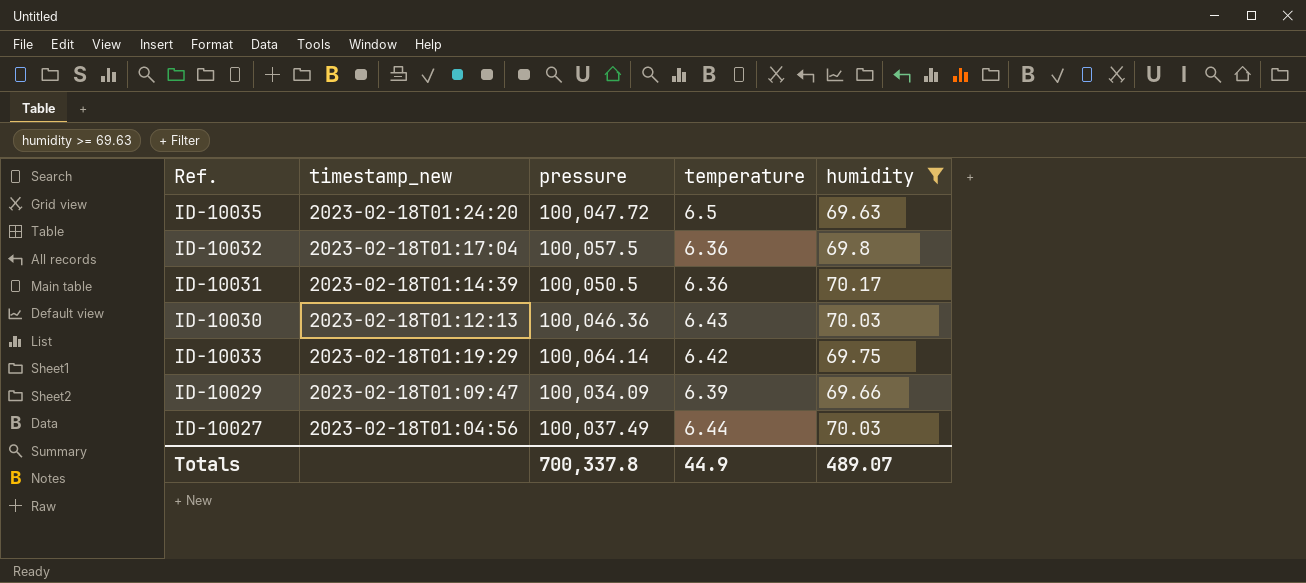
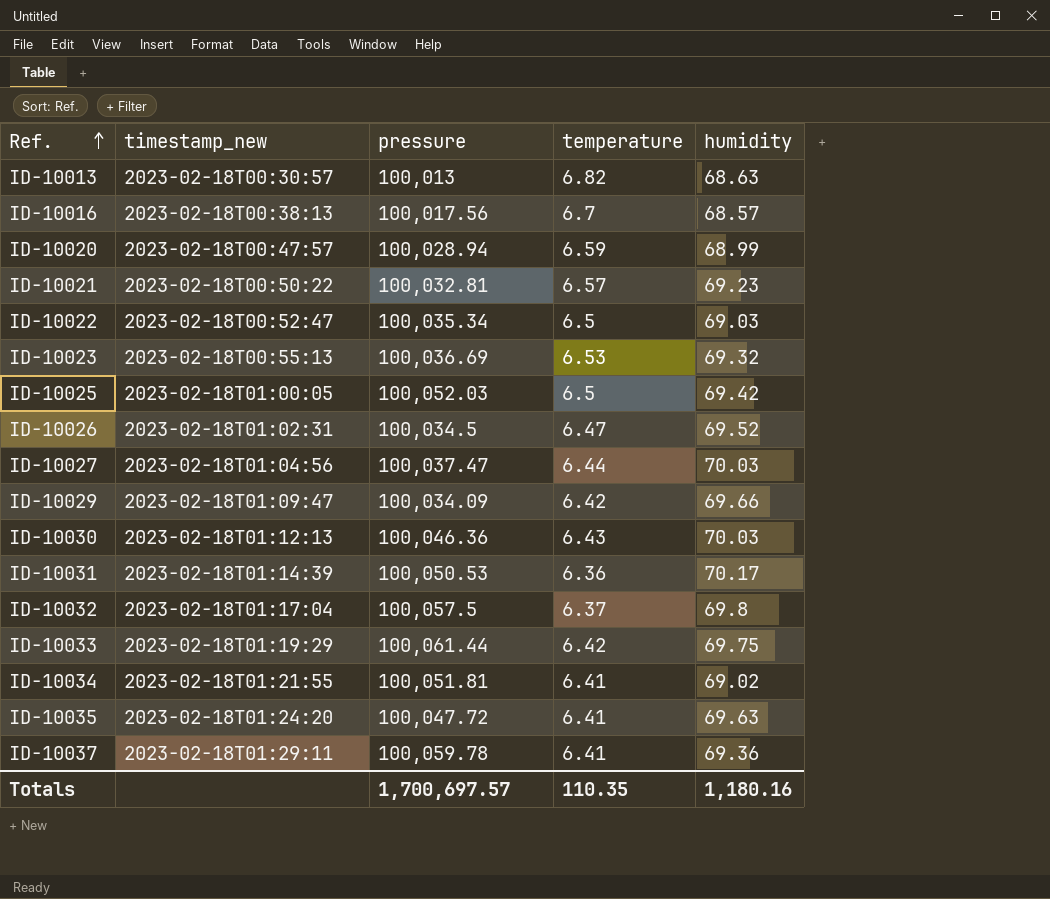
filter: humidity >= 69.63 -> none
row order: none -> Ref. ascending
ID-10027 | pressure: 100,037.49 -> 100,037.47
ID-10029 | temperature: 6.39 -> 6.42
ID-10031 | pressure: 100,050.5 -> 100,050.53
ID-10032 | temperature: 6.36 -> 6.37
ID-10033 | pressure: 100,064.14 -> 100,061.44
ID-10035 | temperature: 6.5 -> 6.41
Totals | pressure: 700,337.8 -> 1,700,697.57
Totals | temperature: 44.9 -> 110.35
Totals | humidity: 489.07 -> 1,180.16

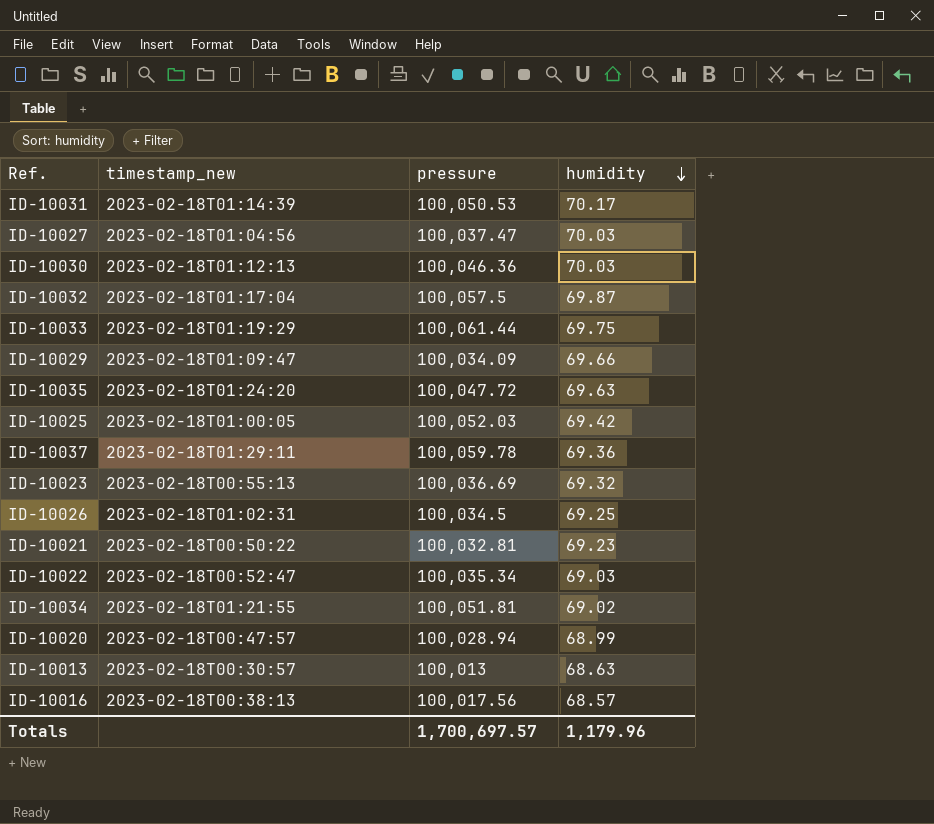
row order: Ref. ascending -> humidity descending
column temperature | position: 4 -> none
ID-10032 | humidity: 69.8 -> 69.87
ID-10026 | humidity: 69.52 -> 69.25
Totals | humidity: 1,180.16 -> 1,179.96

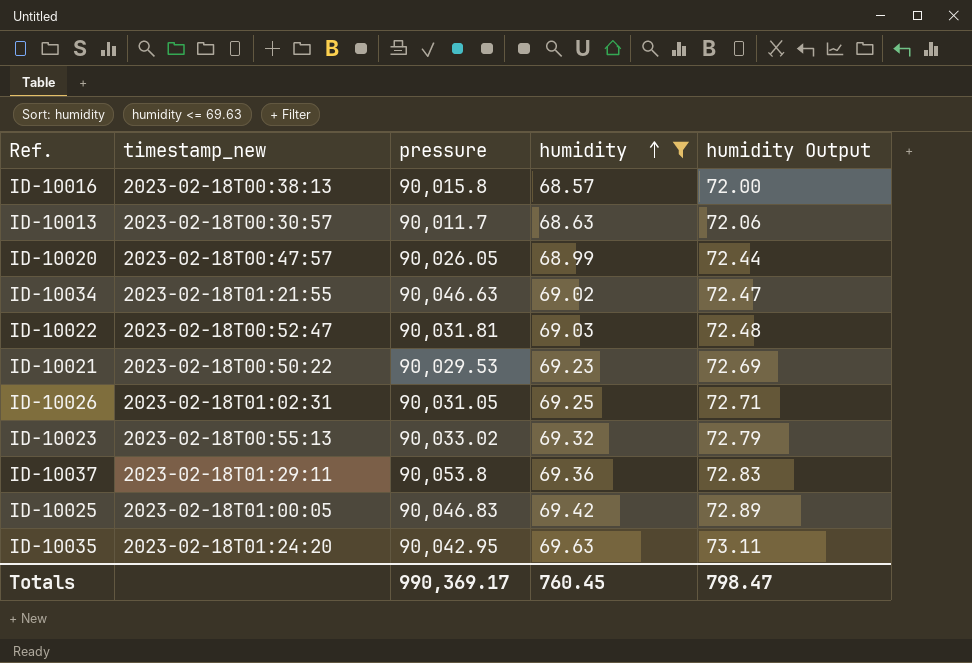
filter: none -> humidity <= 69.63
row order: humidity descending -> humidity ascending
column humidity Output | formula: none -> [humidity] * 1.05
ID-10016 | pressure: 100,017.56 -> 90,015.8
ID-10013 | pressure: 100,013 -> 90,011.7
ID-10020 | pressure: 100,028.94 -> 90,026.05
ID-10034 | pressure: 100,051.81 -> 90,046.63
ID-10022 | pressure: 100,035.34 -> 90,031.81
ID-10021 | pressure: 100,032.81 -> 90,029.53
ID-10026 | pressure: 100,034.5 -> 90,031.05
ID-10023 | pressure: 100,036.69 -> 90,033.02
ID-10037 | pressure: 100,059.78 -> 90,053.8
ID-10025 | pressure: 100,052.03 -> 90,046.83
ID-10035 | pressure: 100,047.72 -> 90,042.95
Totals | pressure: 1,700,697.57 -> 990,369.17
Totals | humidity: 1,179.96 -> 760.45

